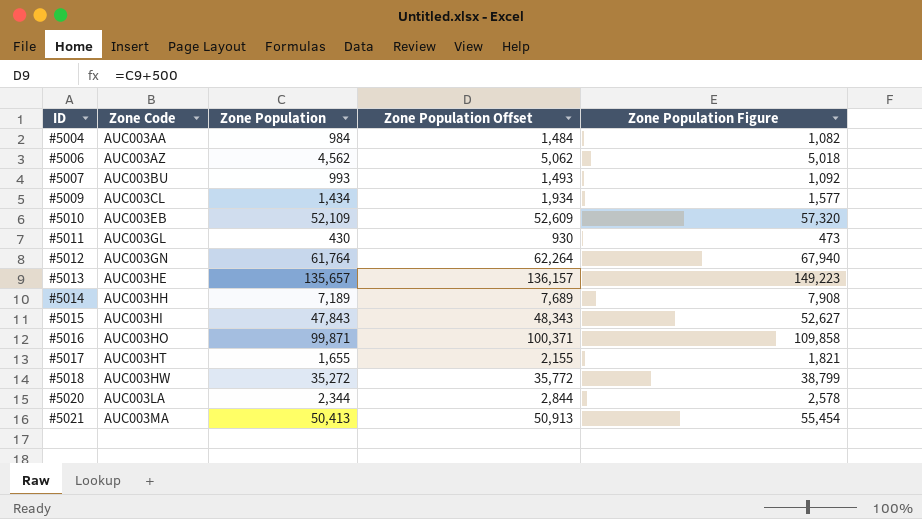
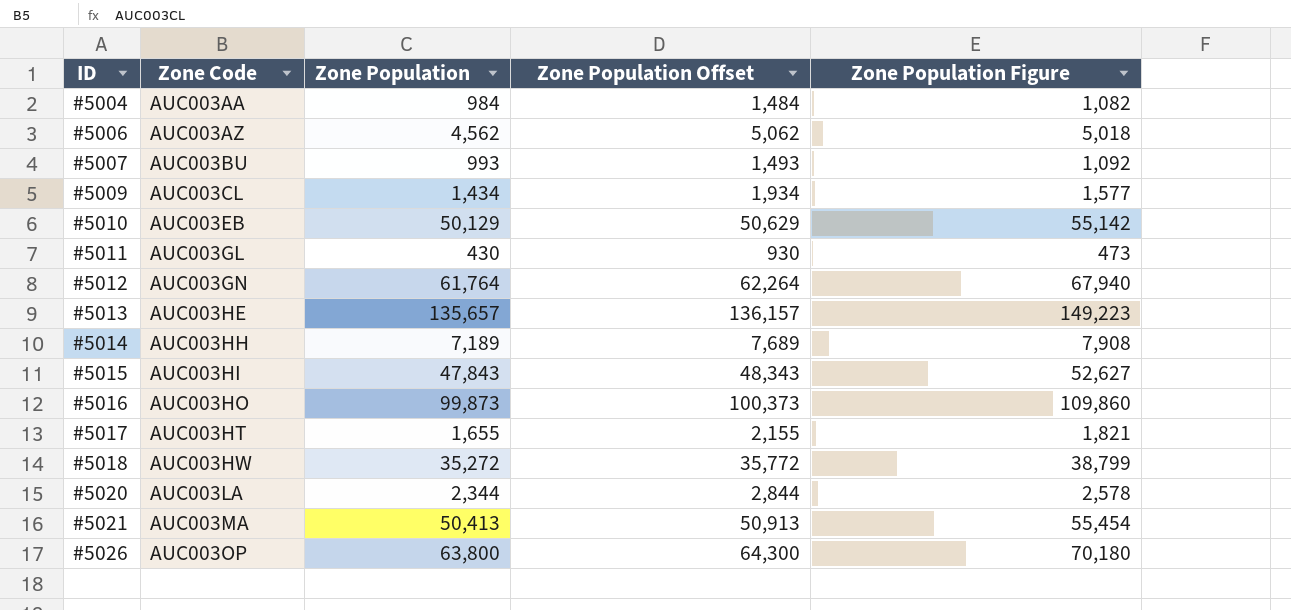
#5010 | Zone Population: 52,109 -> 50,129
#5010 | Zone Population Offset: 52,609 -> 50,629
#5010 | Zone Population Figure: 57,320 -> 55,142
#5016 | Zone Population: 99,871 -> 99,873
#5016 | Zone Population Offset: 100,371 -> 100,373
#5016 | Zone Population Figure: 109,858 -> 109,860
row #5026: none -> AUC003OP | 63,800 | 64,300 | 70,180

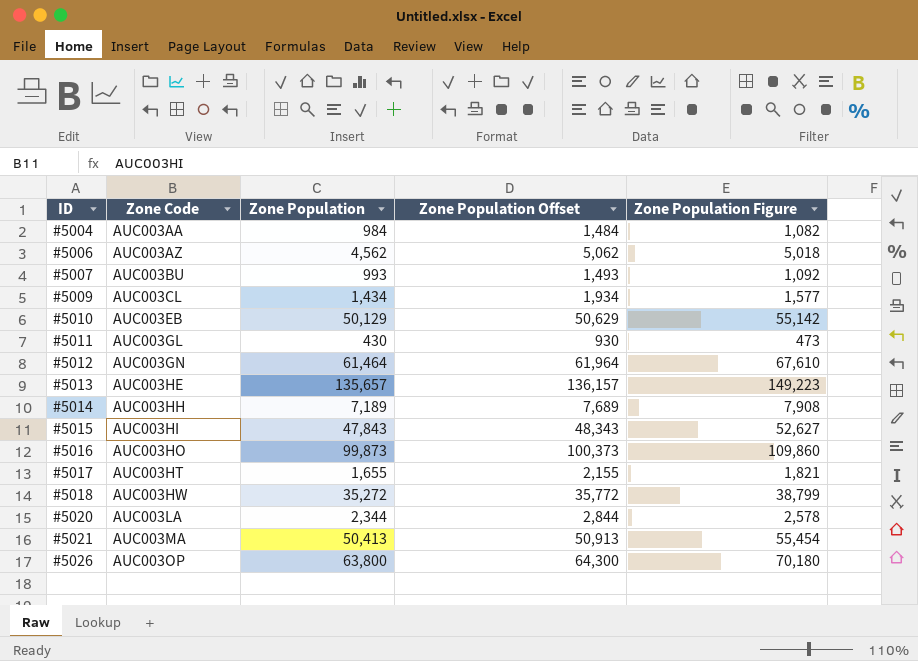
#5012 | Zone Population: 61,764 -> 61,464
#5012 | Zone Population Offset: 62,264 -> 61,964
#5012 | Zone Population Figure: 67,940 -> 67,610

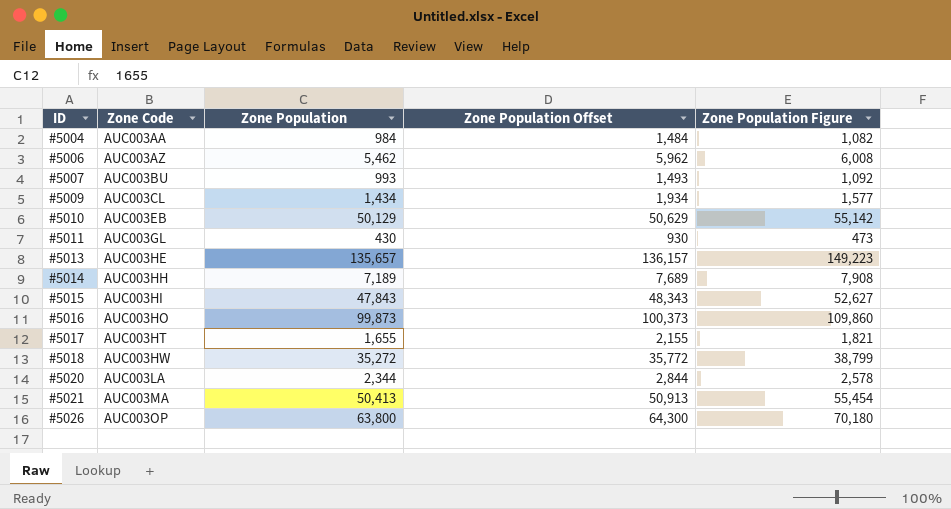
row #5012: AUC003GN | 61,464 | 61,964 | 67,610 -> none
#5006 | Zone Population: 4,562 -> 5,462
#5006 | Zone Population Offset: 5,062 -> 5,962
#5006 | Zone Population Figure: 5,018 -> 6,008

